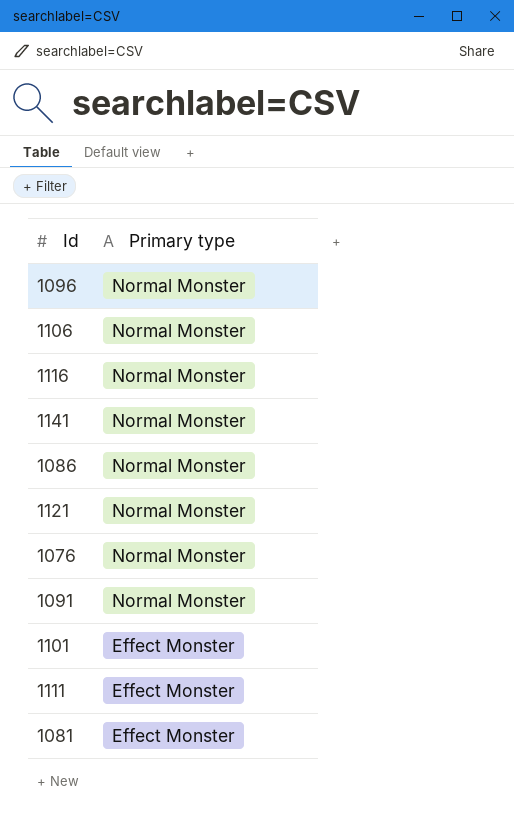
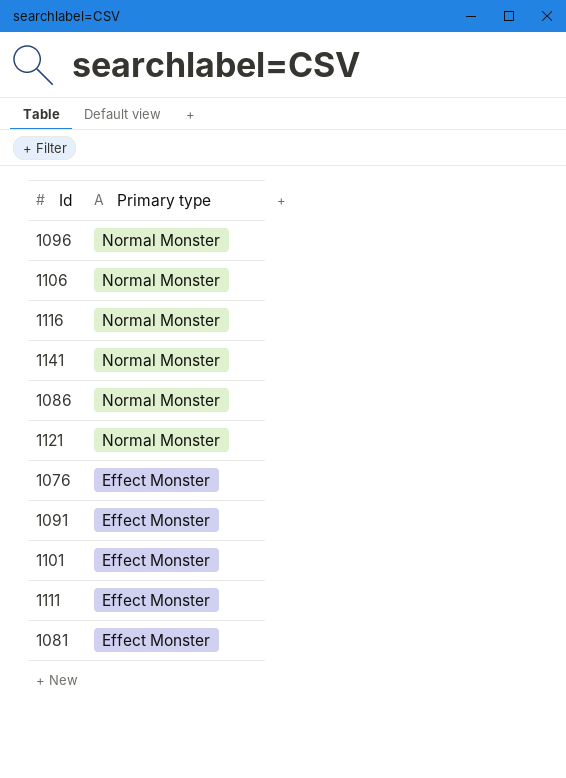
1076 | Primary type: Normal Monster -> Effect Monster
1091 | Primary type: Normal Monster -> Effect Monster

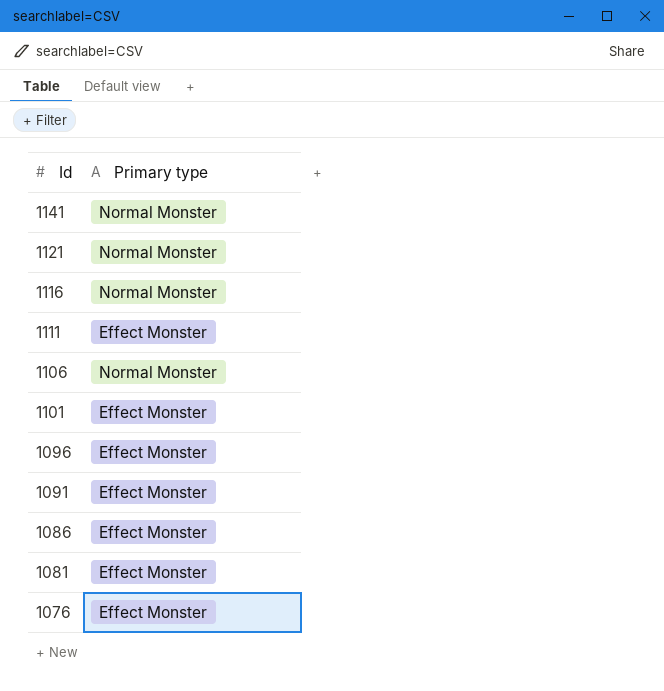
row order: Primary type descending -> Id descending
1096 | Primary type: Normal Monster -> Effect Monster
1086 | Primary type: Normal Monster -> Effect Monster

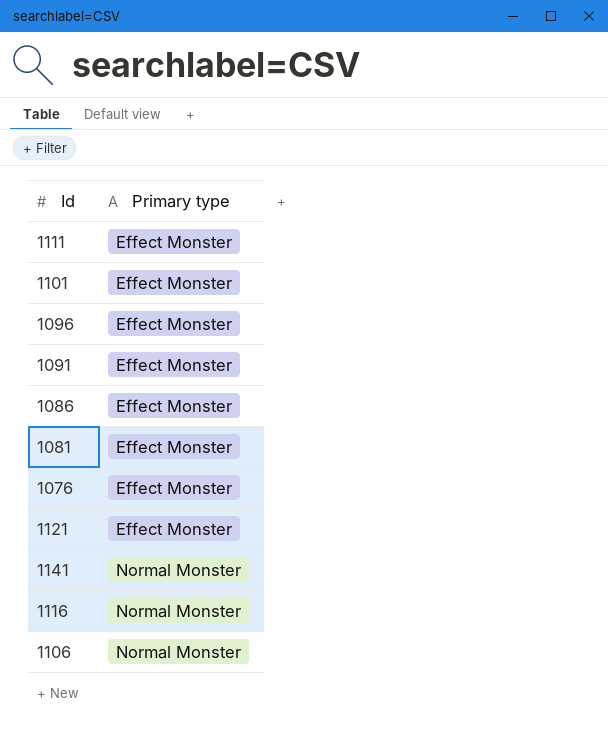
row order: Id descending -> Primary type ascending
1121 | Primary type: Normal Monster -> Effect Monster

